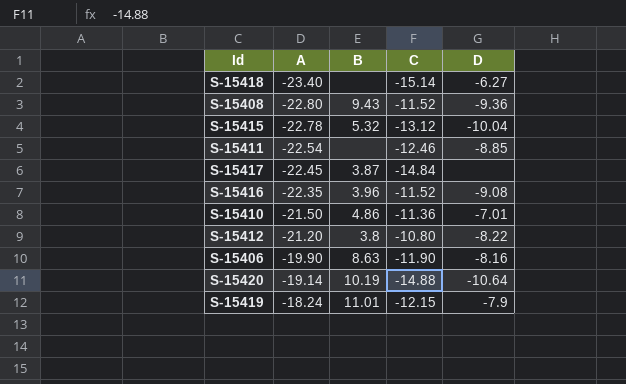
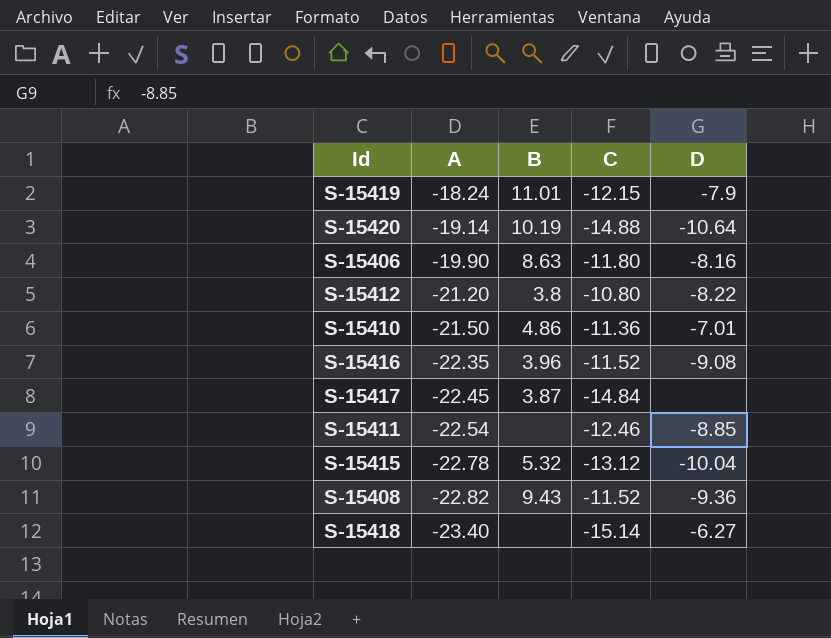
row order: A ascending -> A descending
S-15406 | C: -11.90 -> -11.80
S-15408 | A: -22.80 -> -22.82

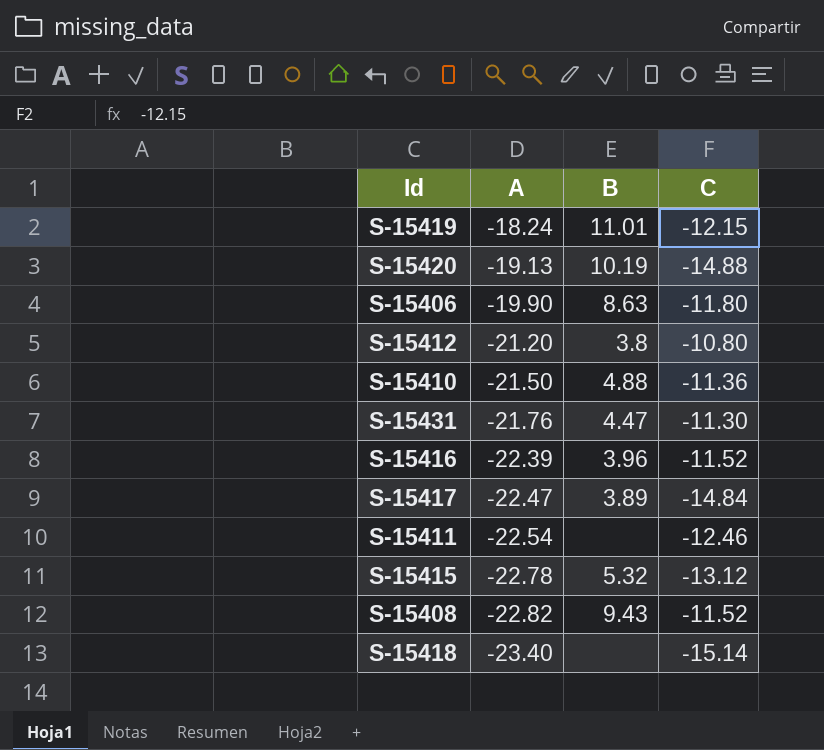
column D | position: 5 -> none
S-15420 | A: -19.14 -> -19.13
S-15410 | B: 4.86 -> 4.88
row S-15431: none -> -21.76 | 4.47 | -11.30
S-15416 | A: -22.35 -> -22.39
S-15417 | A: -22.45 -> -22.47
S-15417 | B: 3.87 -> 3.89

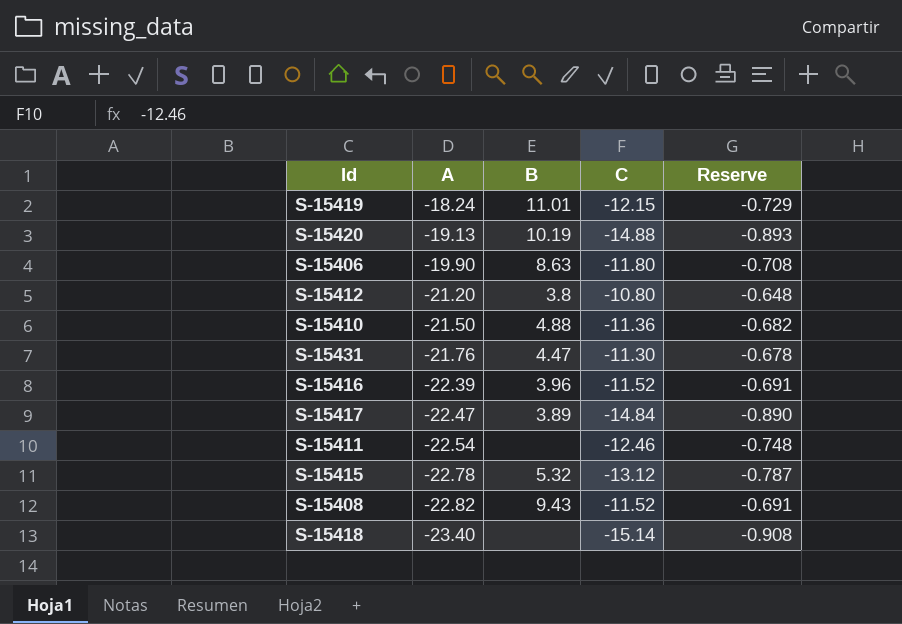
column Reserve | formula: none -> [C] * 0.06

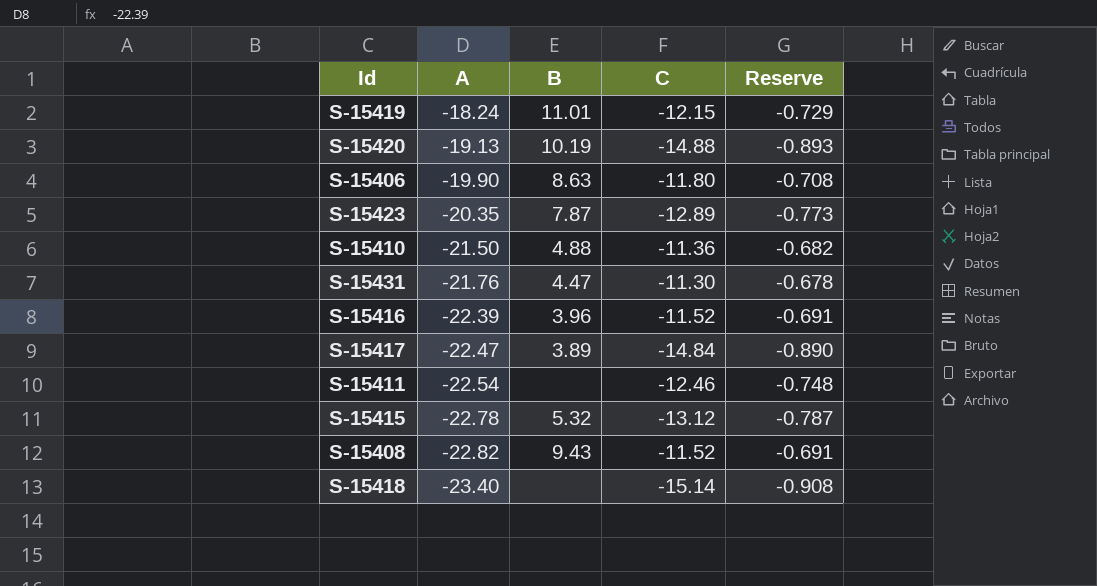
row S-15412: -21.20 | 3.8 | -10.80 | -0.648 -> none
row S-15423: none -> -20.35 | 7.87 | -12.89 | -0.773

